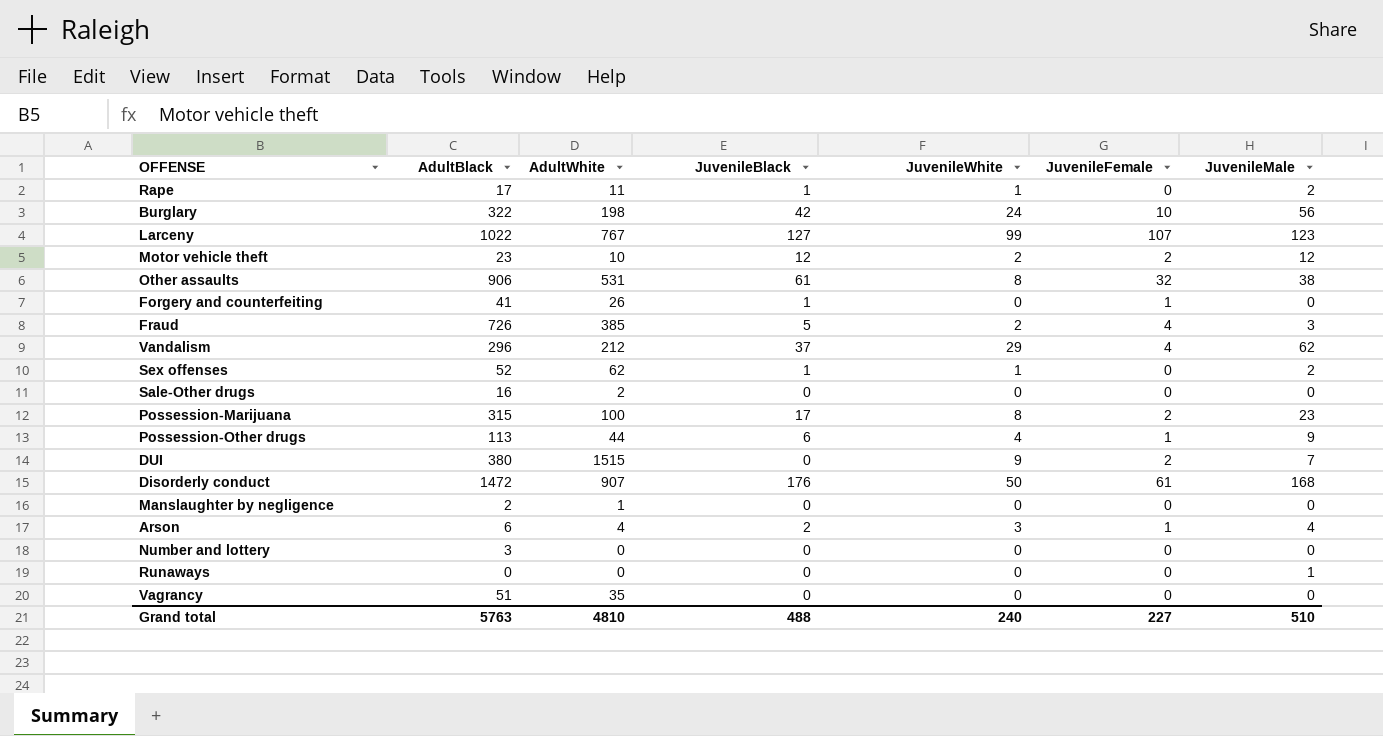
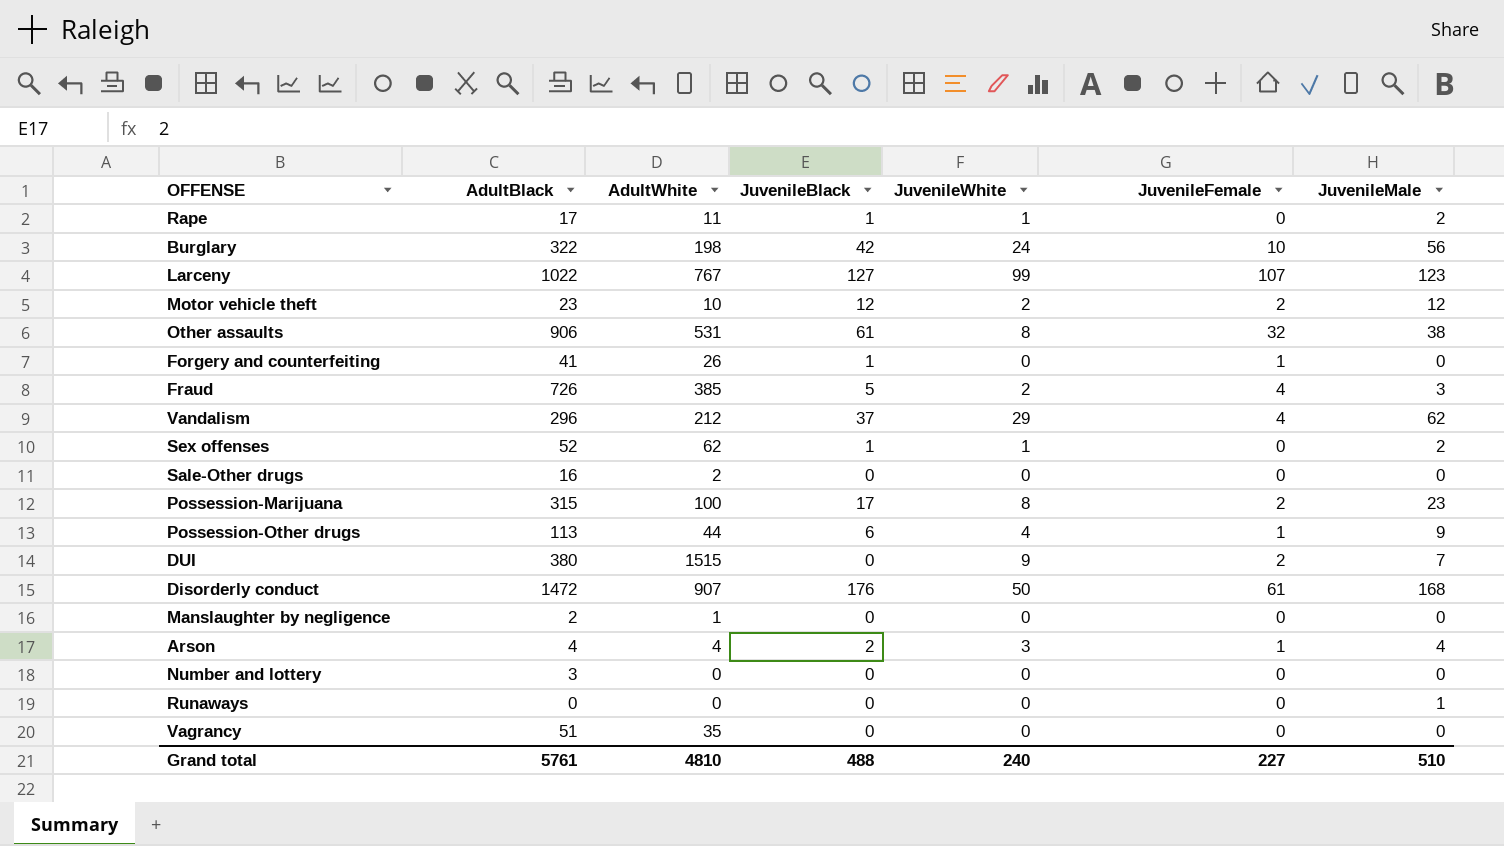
Arson | AdultBlack: 6 -> 4
Grand total | AdultBlack: 5763 -> 5761

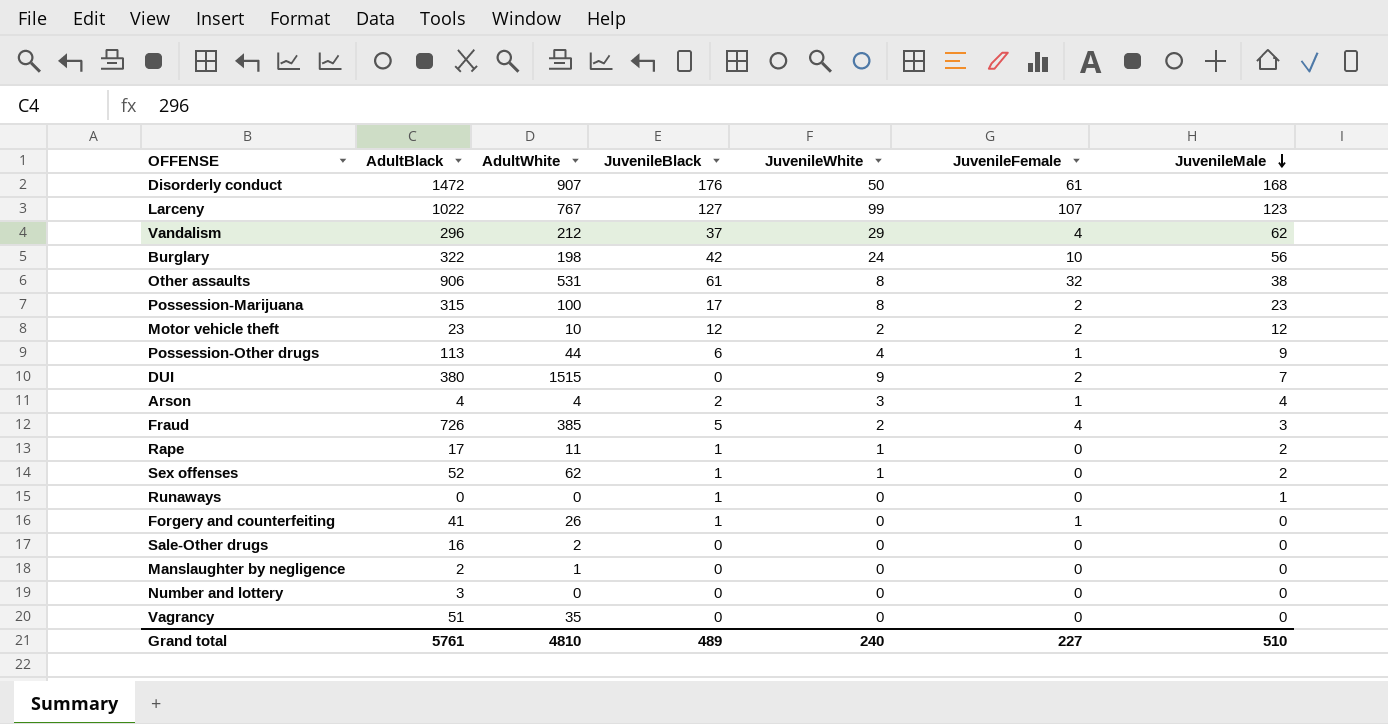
row order: none -> JuvenileMale descending
Runaways | JuvenileBlack: 0 -> 1
Grand total | JuvenileBlack: 488 -> 489

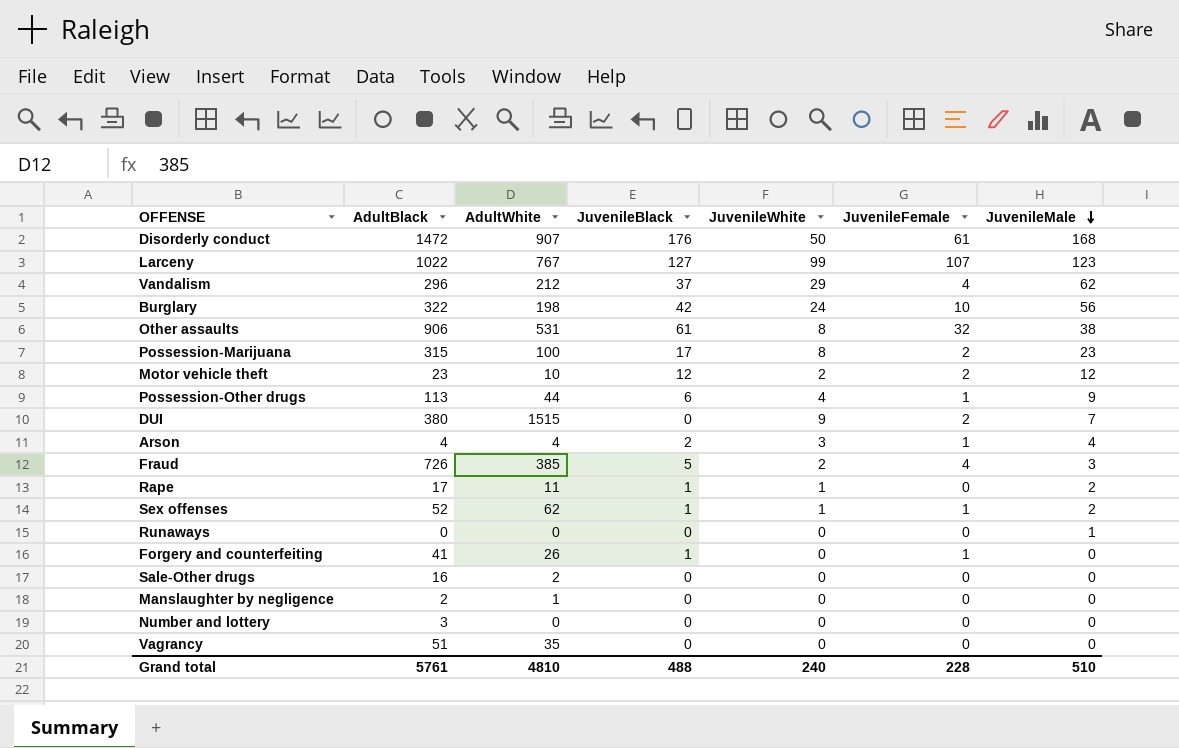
Sex offenses | JuvenileFemale: 0 -> 1
Runaways | JuvenileBlack: 1 -> 0
Grand total | JuvenileBlack: 489 -> 488
Grand total | JuvenileFemale: 227 -> 228

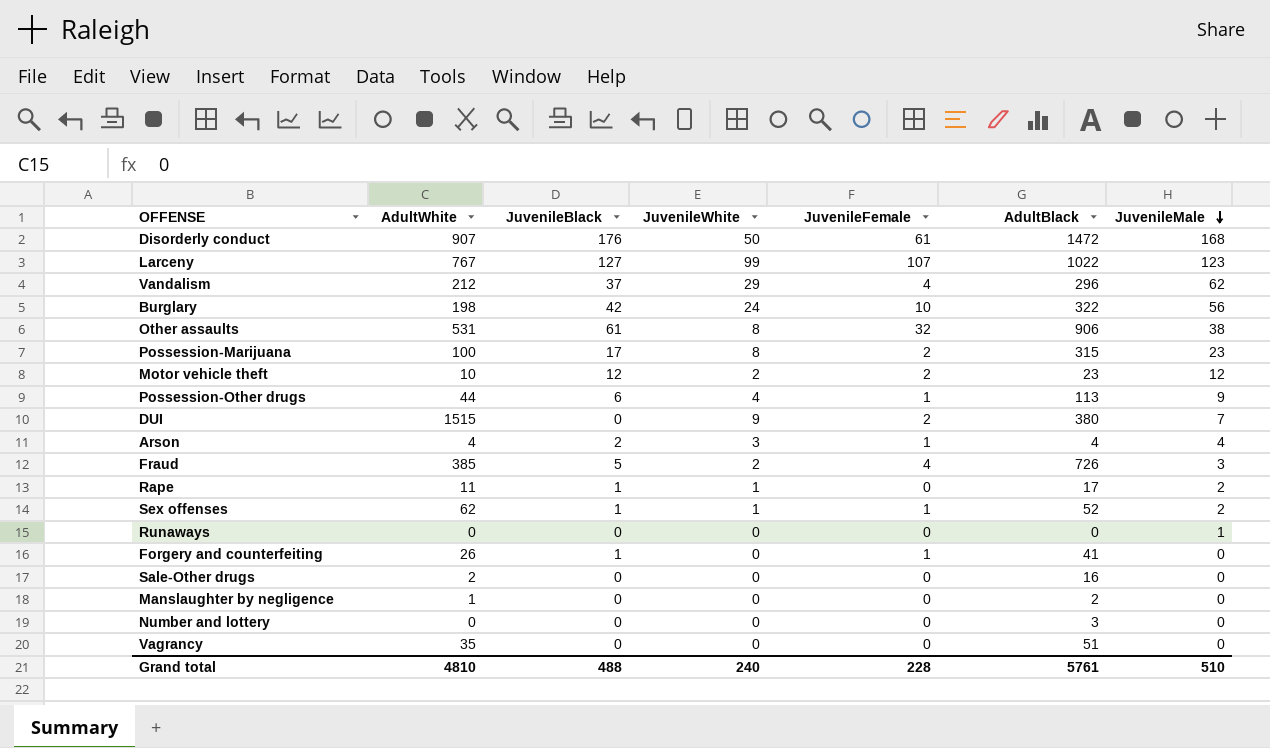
column AdultBlack | position: 2 -> 6

